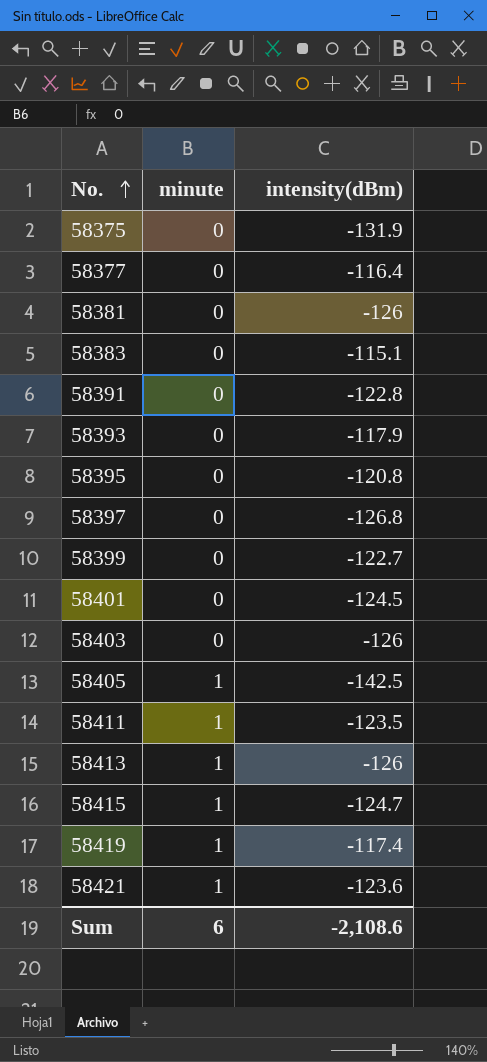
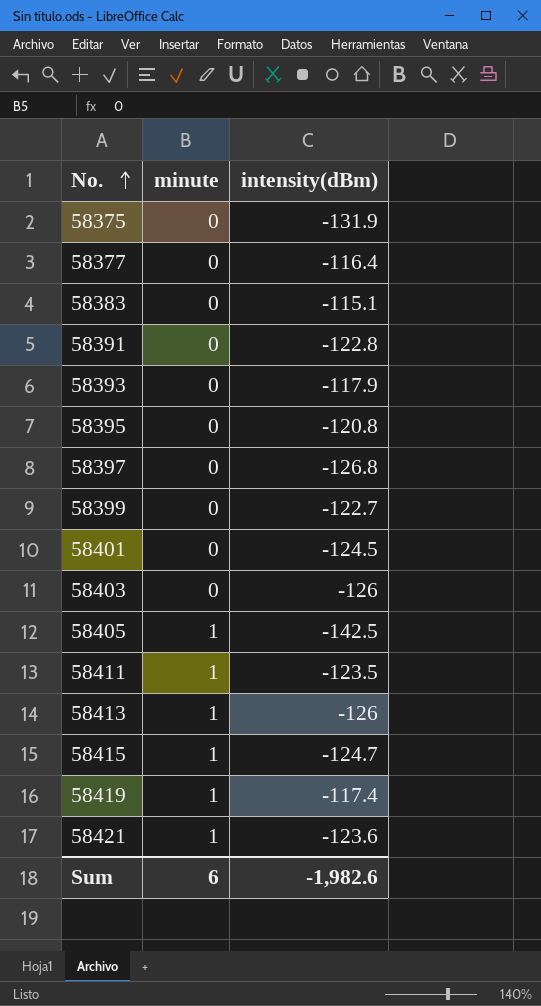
row 58381: 0 | -126 -> none
Sum | intensity(dBm): -2,108.6 -> -1,982.6

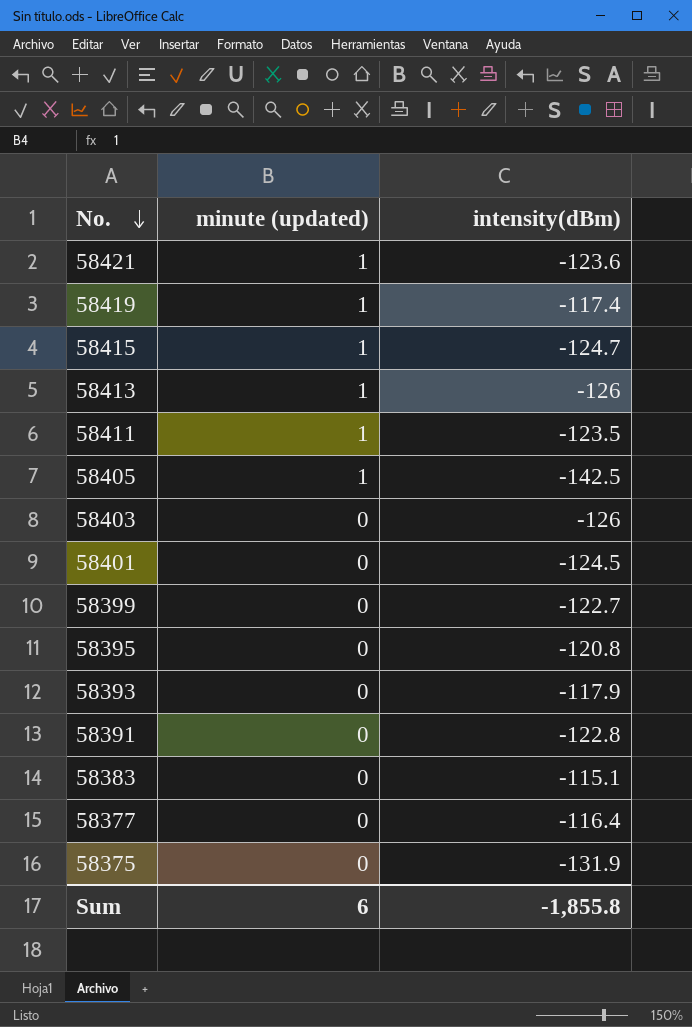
row order: No. ascending -> No. descending
column name: minute -> minute (updated)
row 58397: 0 | -126.8 -> none
Sum | intensity(dBm): -1,982.6 -> -1,855.8

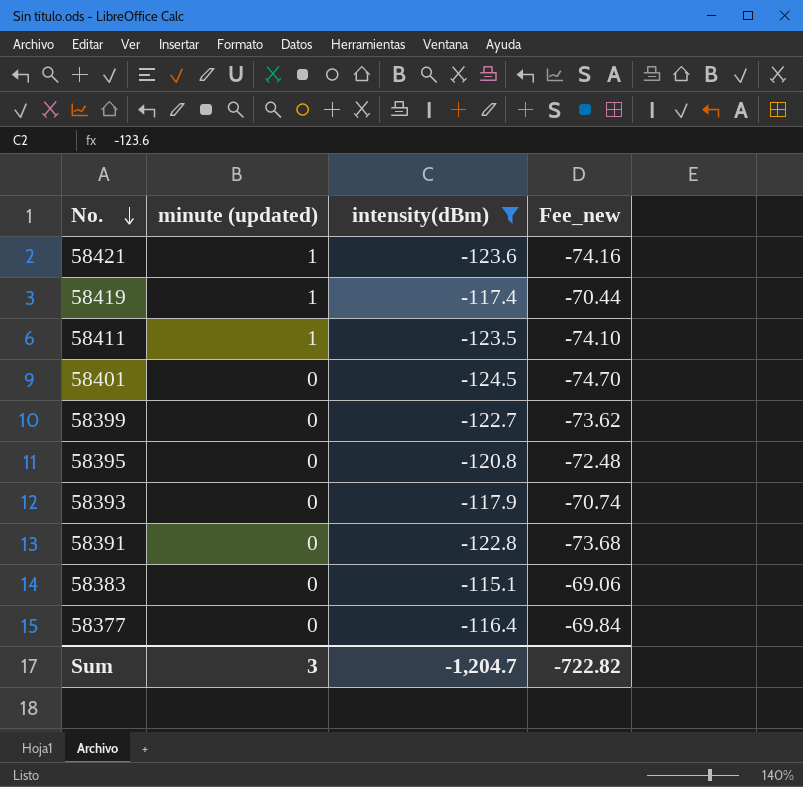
filter: none -> intensity(dBm) >= -124.5
column Fee_new | formula: none -> [intensity(dBm)] * 0.6
Sum | minute (updated): 6 -> 3
Sum | intensity(dBm): -1,855.8 -> -1,204.7

